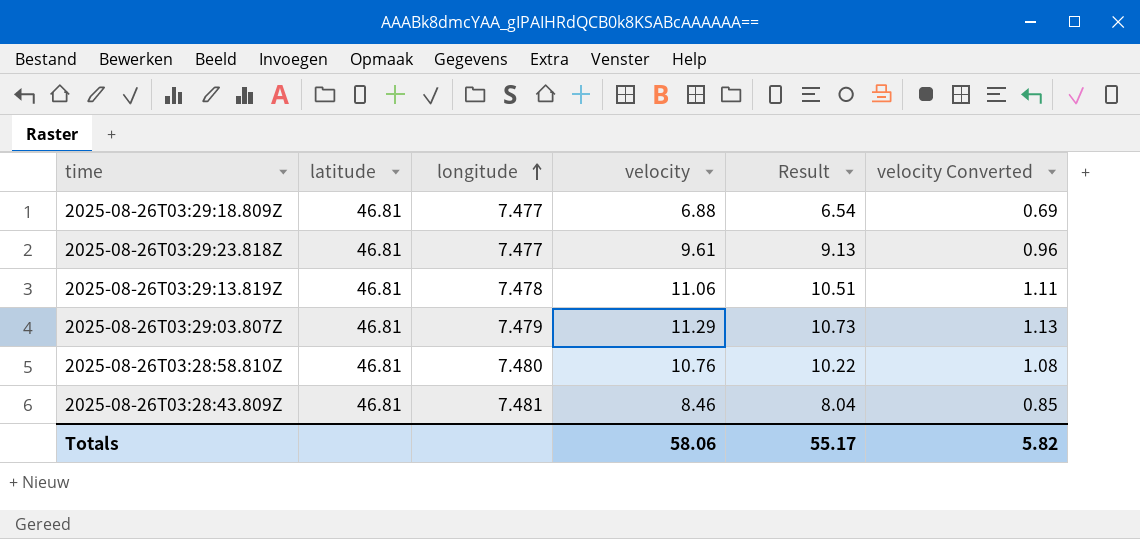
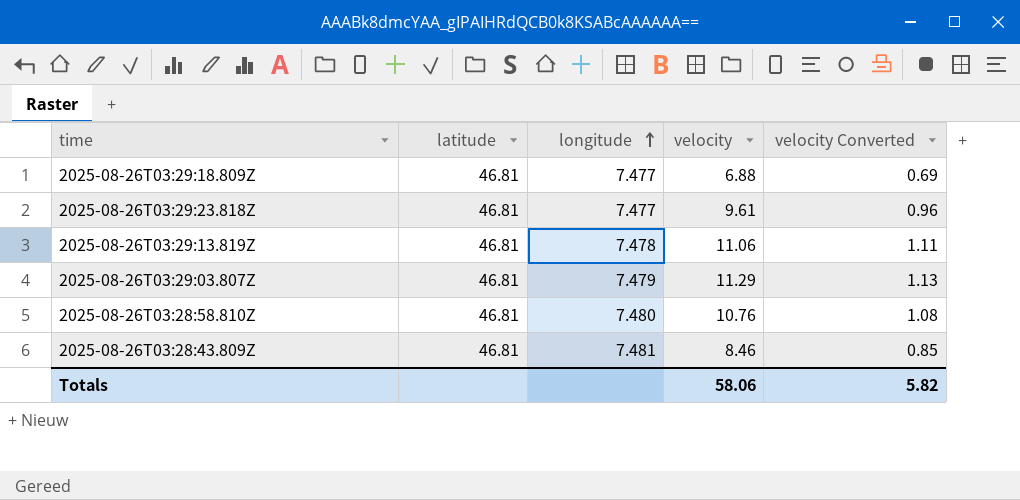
column Result | formula: [velocity] * 0.95 -> none

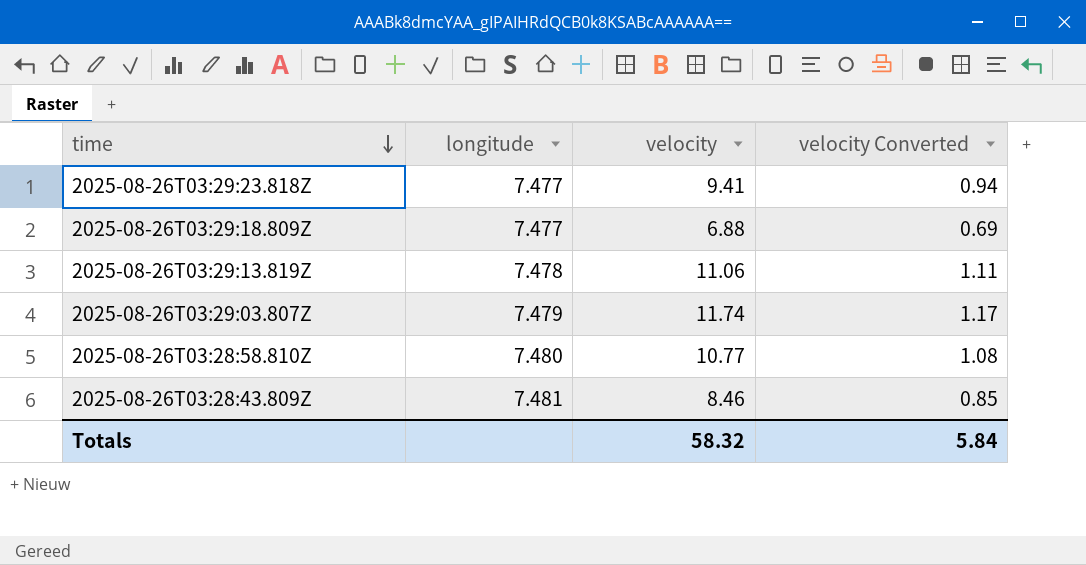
row order: longitude ascending -> time descending
column latitude | position: 2 -> none
2025-08-26T03:29:23.818Z | velocity: 9.61 -> 9.41
2025-08-26T03:29:23.818Z | velocity Converted: 0.96 -> 0.94
2025-08-26T03:29:03.807Z | velocity: 11.29 -> 11.74
2025-08-26T03:29:03.807Z | velocity Converted: 1.13 -> 1.17
2025-08-26T03:28:58.810Z | velocity: 10.76 -> 10.77
Totals | velocity: 58.06 -> 58.32
Totals | velocity Converted: 5.82 -> 5.84

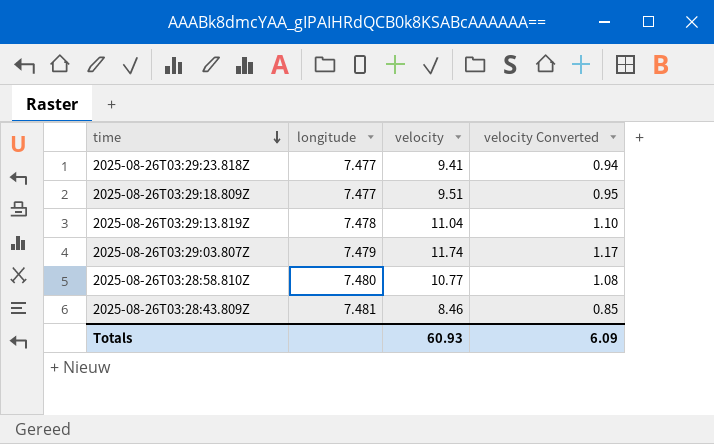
2025-08-26T03:29:18.809Z | velocity: 6.88 -> 9.51
2025-08-26T03:29:18.809Z | velocity Converted: 0.69 -> 0.95
2025-08-26T03:29:13.819Z | velocity: 11.06 -> 11.04
2025-08-26T03:29:13.819Z | velocity Converted: 1.11 -> 1.10
Totals | velocity: 58.32 -> 60.93
Totals | velocity Converted: 5.84 -> 6.09

